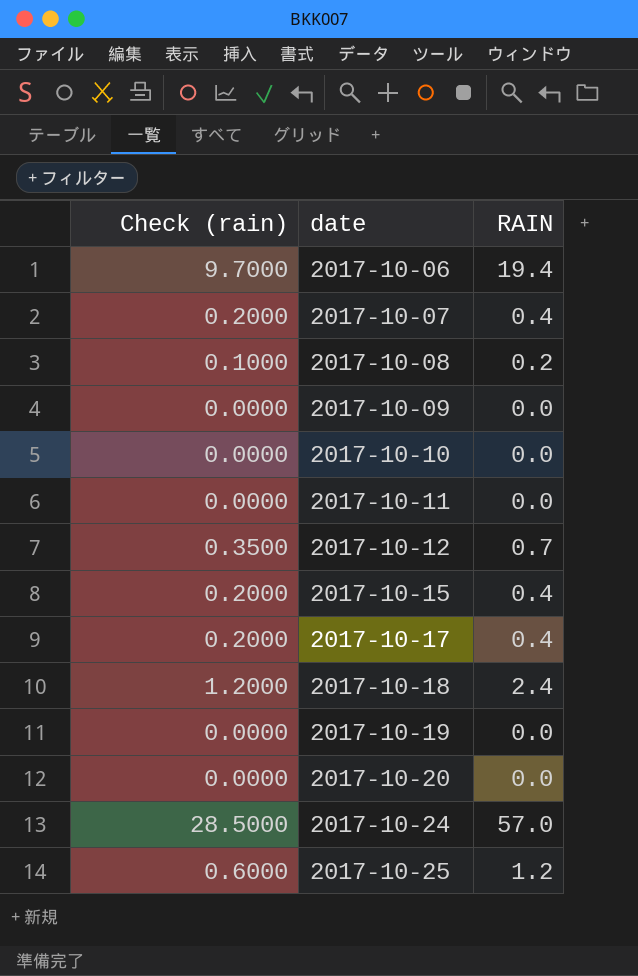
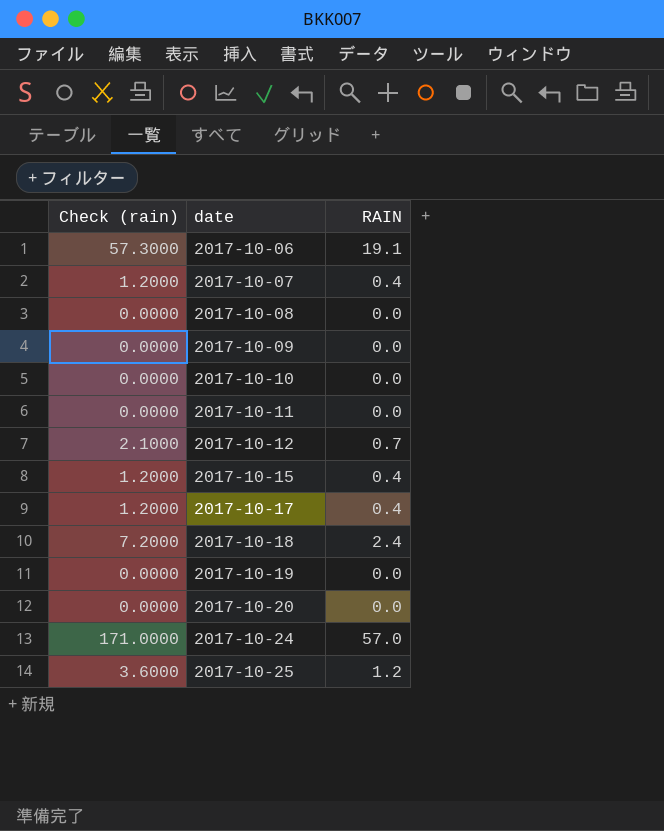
column Check (rain) | formula: [RAIN] * 0.5 -> [RAIN] * 3
2017-10-06 | RAIN: 19.4 -> 19.1
2017-10-08 | RAIN: 0.2 -> 0.0

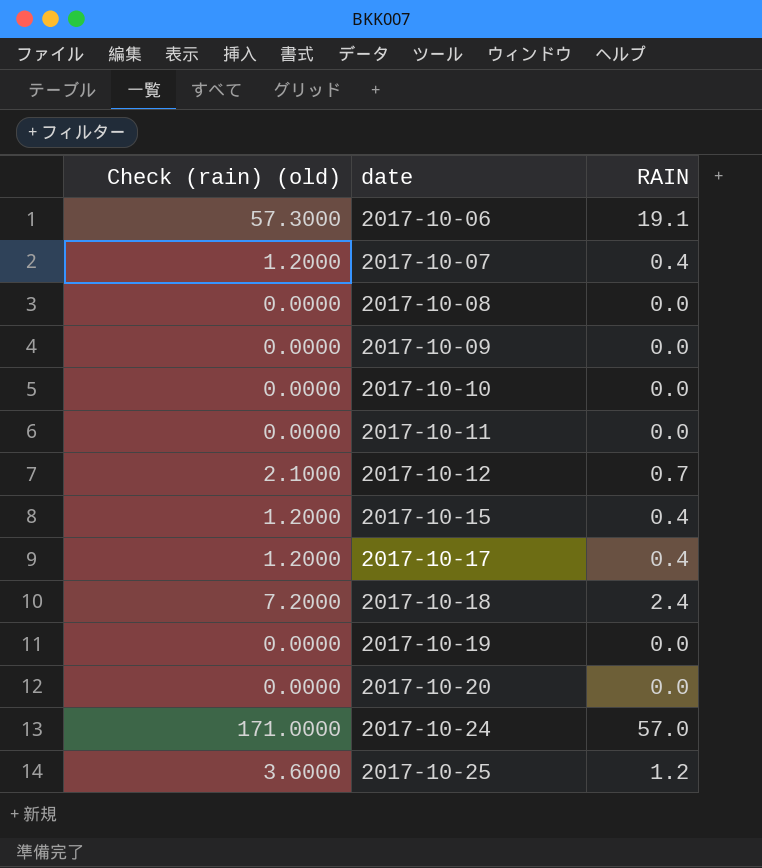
column name: Check (rain) -> Check (rain) (old)

